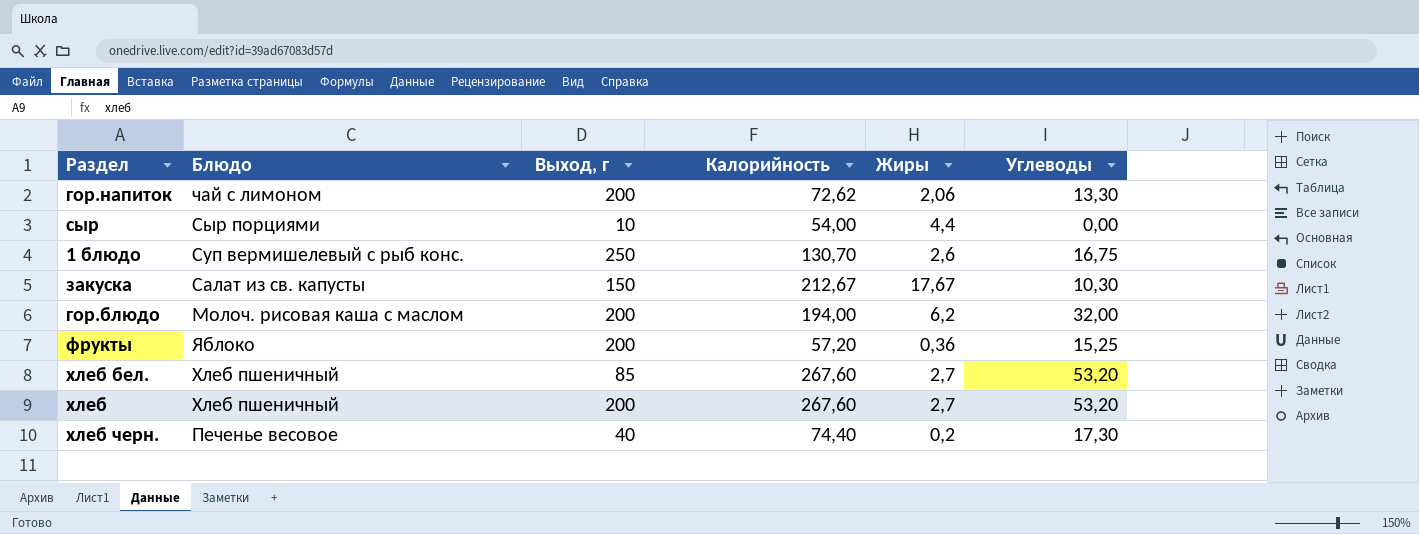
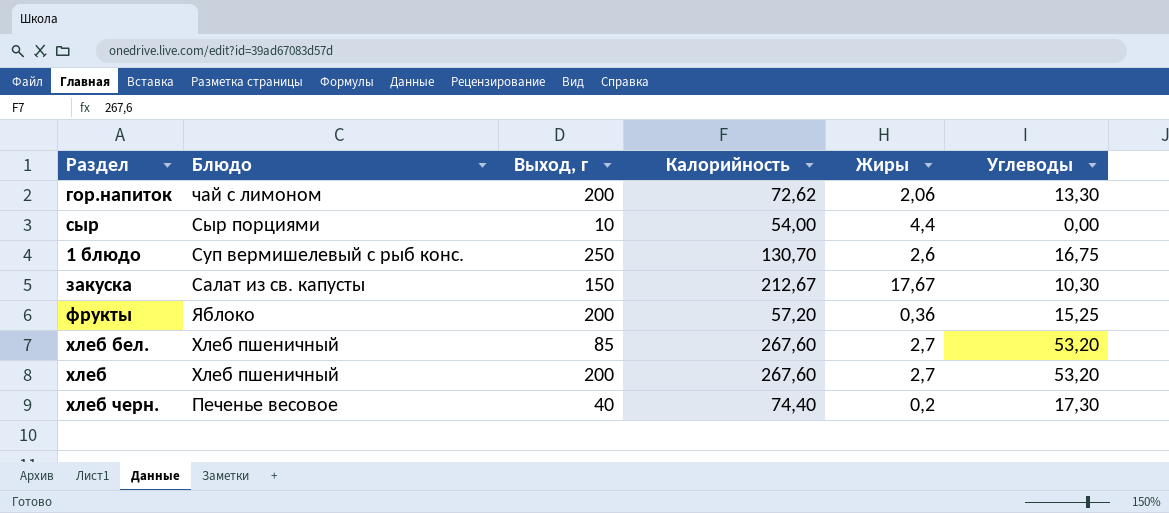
row гор.блюдо: Молоч. рисовая каша с маслом | 200 | 194,00 | 6,2 | 32,00 -> none

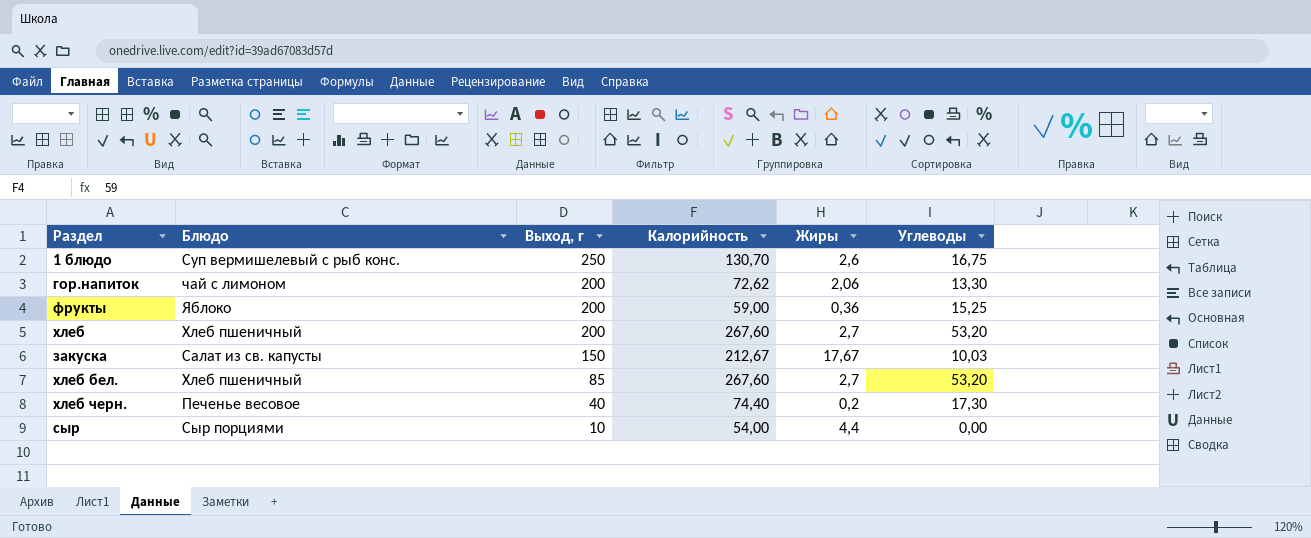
row order: none -> Выход, г descending
фрукты | Калорийность: 57,20 -> 59,00
закуска | Углеводы: 10,30 -> 10,03

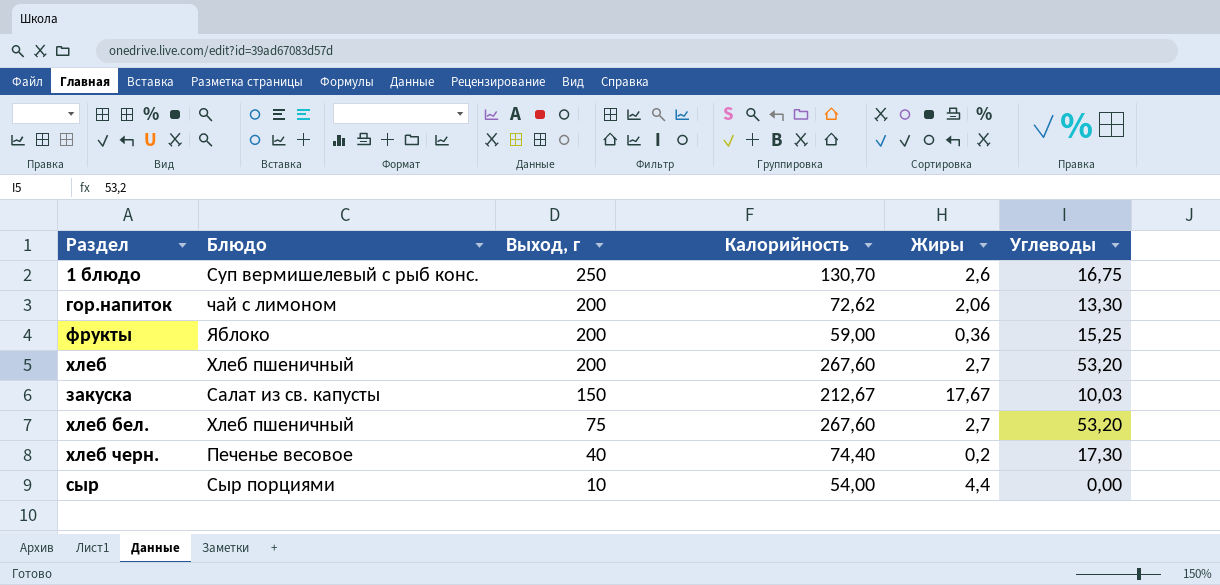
хлеб бел. | Выход, г: 85 -> 75

